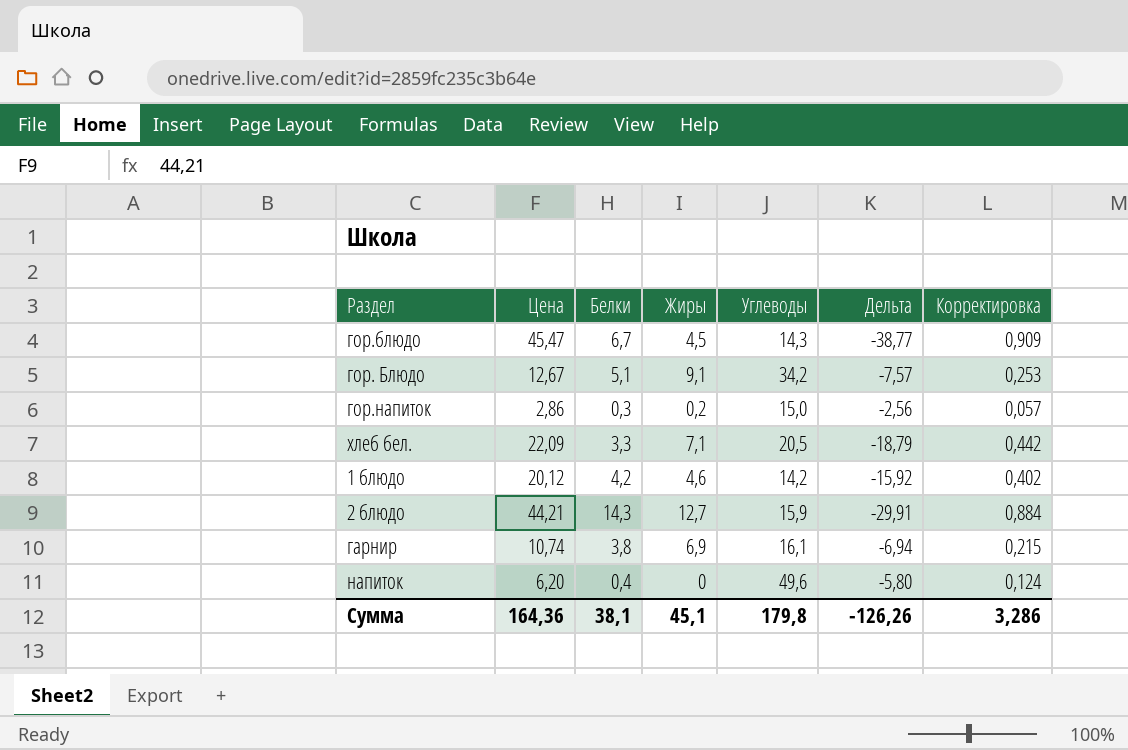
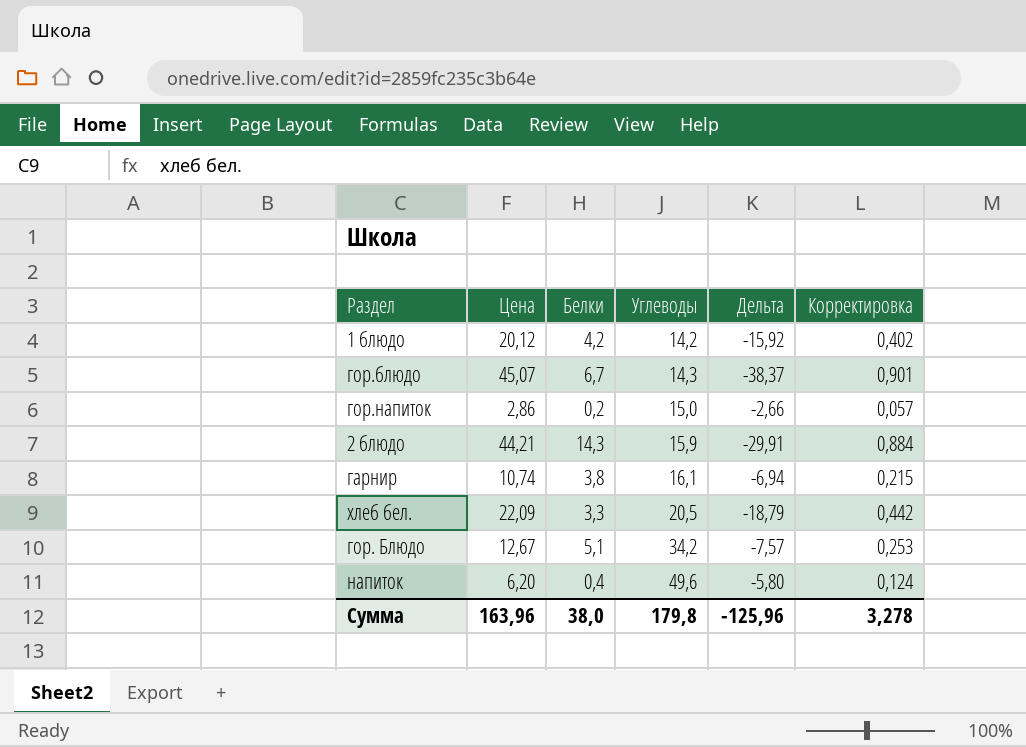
row order: none -> Углеводы ascending
column Жиры | position: 4 -> none
гор.блюдо | Цена: 45,47 -> 45,07
гор.блюдо | Дельта: -38,77 -> -38,37
гор.блюдо | Корректировка: 0,909 -> 0,901
гор.напиток | Белки: 0,3 -> 0,2
гор.напиток | Дельта: -2,56 -> -2,66
Сумма | Цена: 164,36 -> 163,96
Сумма | Белки: 38,1 -> 38,0
Сумма | Дельта: -126,26 -> -125,96
Сумма | Корректировка: 3,286 -> 3,278

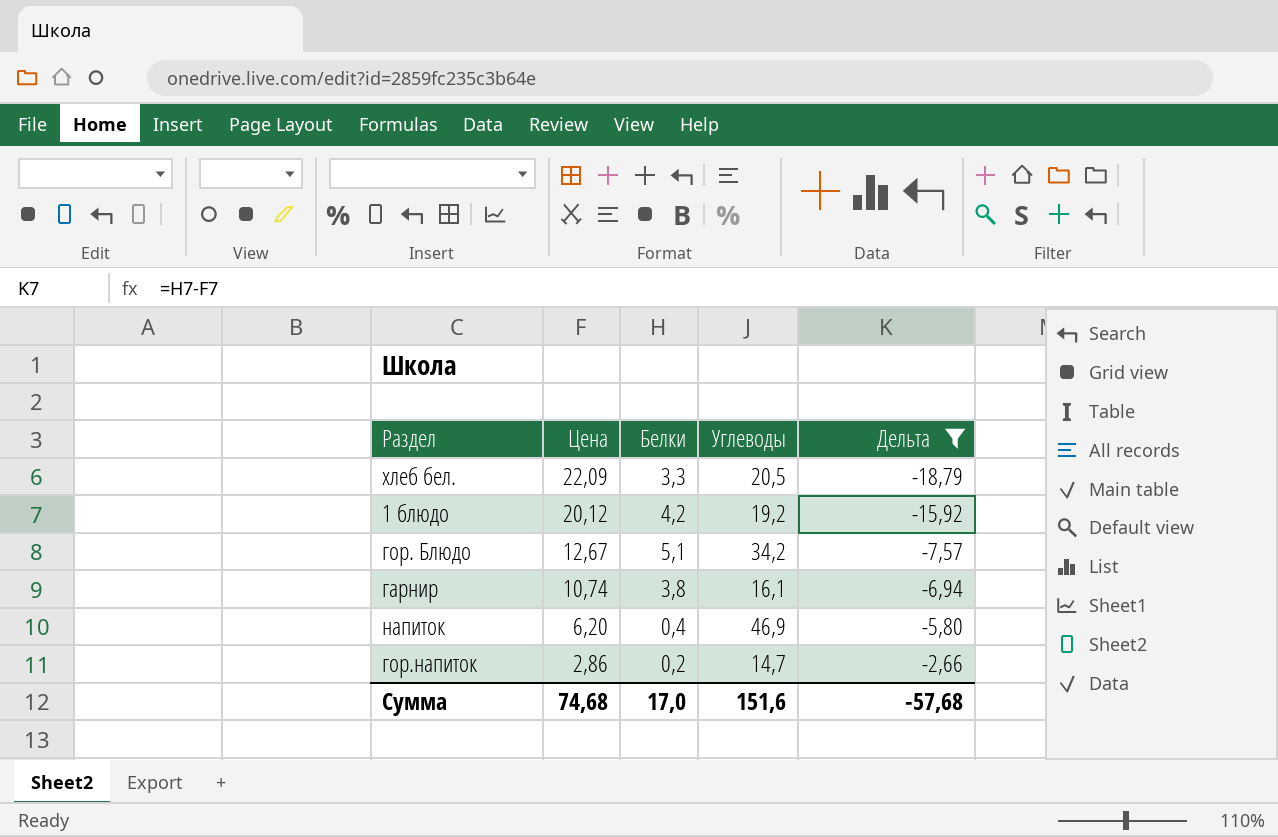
filter: none -> Дельта >= -18,79
row order: Углеводы ascending -> Цена descending
column Корректировка | formula: [Цена] * 0,02 -> none
1 блюдо | Углеводы: 14,2 -> 19,2
напиток | Углеводы: 49,6 -> 46,9
гор.напиток | Углеводы: 15,0 -> 14,7
Сумма | Цена: 163,96 -> 74,68
Сумма | Белки: 38,0 -> 17,0
Сумма | Углеводы: 179,8 -> 151,6
Сумма | Дельта: -125,96 -> -57,68

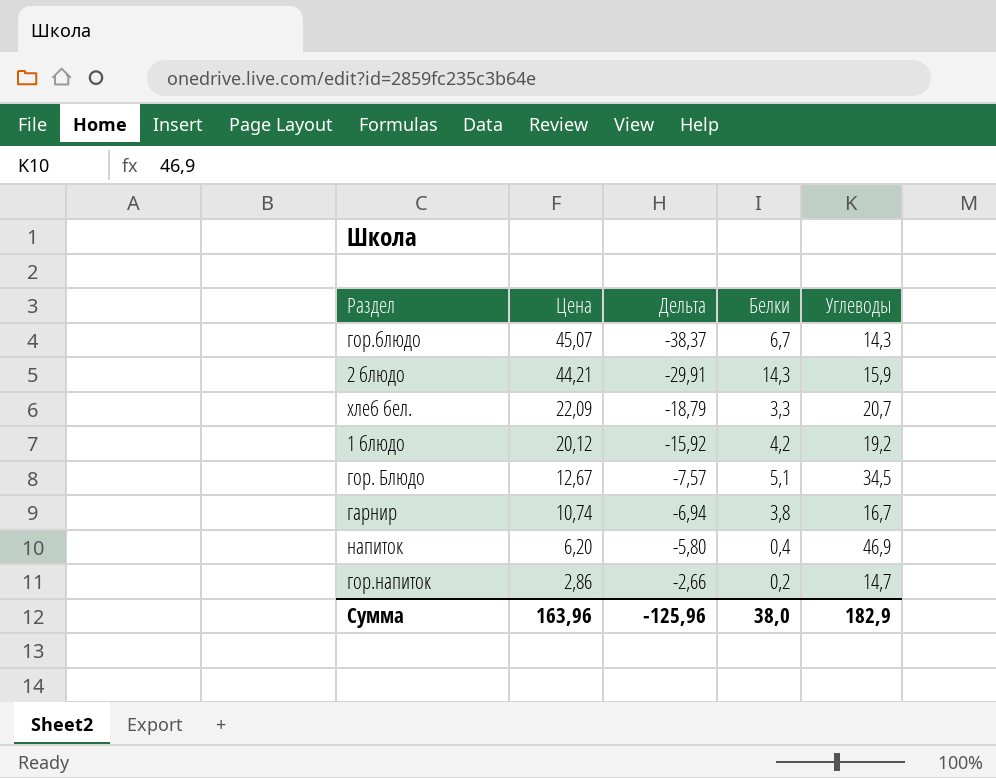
filter: Дельта >= -18,79 -> none
column Дельта | position: 5 -> 3
хлеб бел. | Углеводы: 20,5 -> 20,7
гор. Блюдо | Углеводы: 34,2 -> 34,5
гарнир | Углеводы: 16,1 -> 16,7
Сумма | Цена: 74,68 -> 163,96
Сумма | Дельта: -57,68 -> -125,96
Сумма | Белки: 17,0 -> 38,0
Сумма | Углеводы: 151,6 -> 182,9

